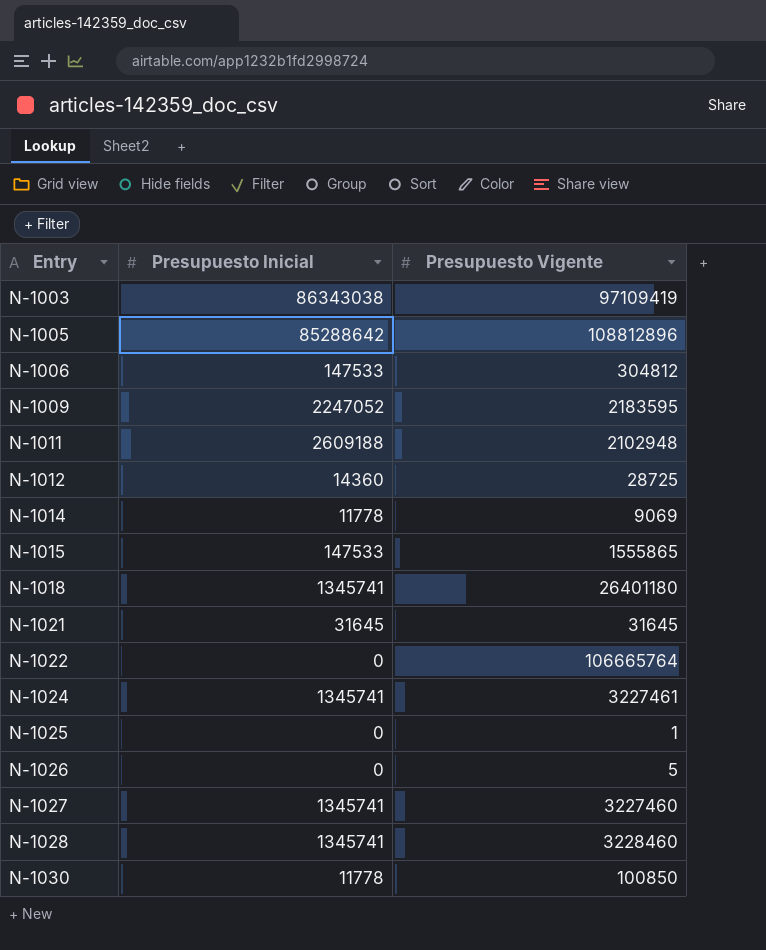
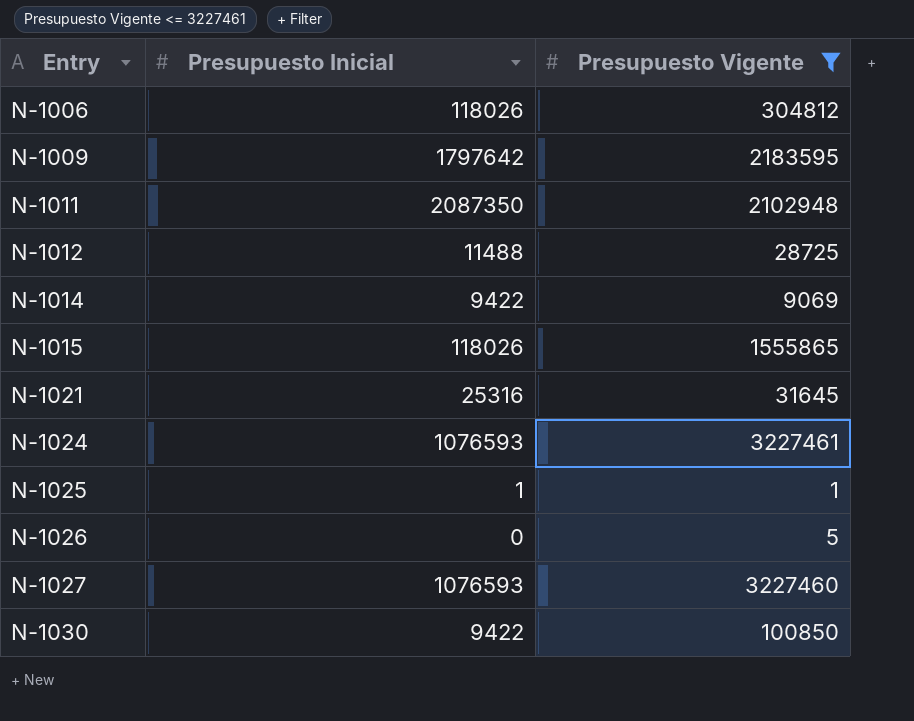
filter: none -> Presupuesto Vigente <= 3227461
N-1006 | Presupuesto Inicial: 147533 -> 118026
N-1009 | Presupuesto Inicial: 2247052 -> 1797642
N-1011 | Presupuesto Inicial: 2609188 -> 2087350
N-1012 | Presupuesto Inicial: 14360 -> 11488
N-1014 | Presupuesto Inicial: 11778 -> 9422
N-1015 | Presupuesto Inicial: 147533 -> 118026
N-1021 | Presupuesto Inicial: 31645 -> 25316
N-1024 | Presupuesto Inicial: 1345741 -> 1076593
N-1025 | Presupuesto Inicial: 0 -> 1
N-1027 | Presupuesto Inicial: 1345741 -> 1076593
N-1030 | Presupuesto Inicial: 11778 -> 9422

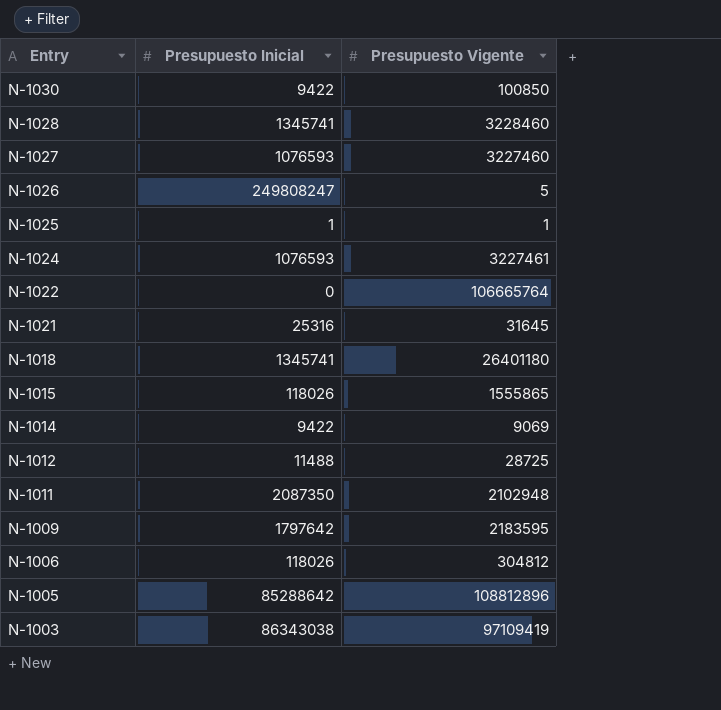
filter: Presupuesto Vigente <= 3227461 -> none
row order: Entry ascending -> Entry descending
N-1026 | Presupuesto Inicial: 0 -> 249808247

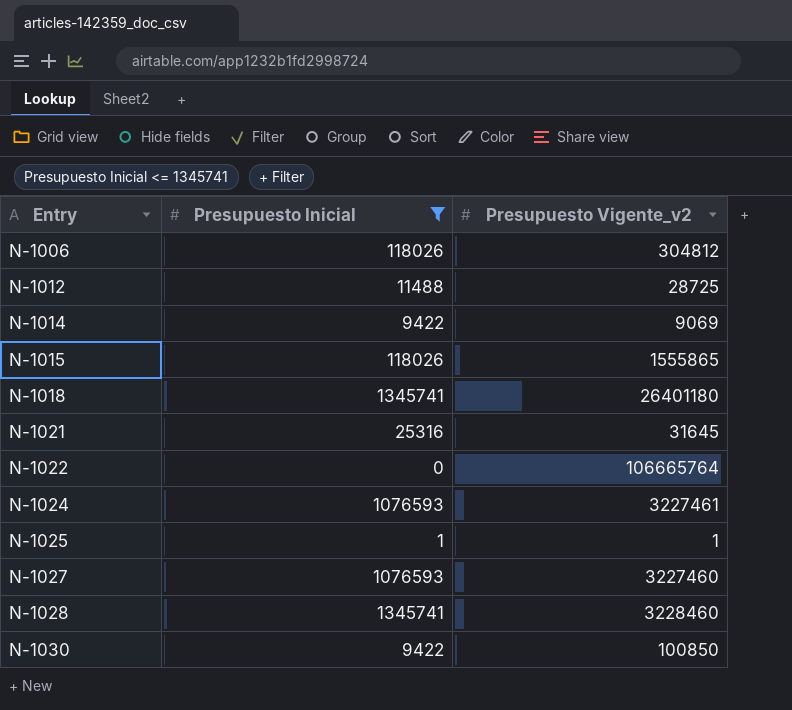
filter: none -> Presupuesto Inicial <= 1345741
row order: Entry descending -> Entry ascending
column name: Presupuesto Vigente -> Presupuesto Vigente_v2

